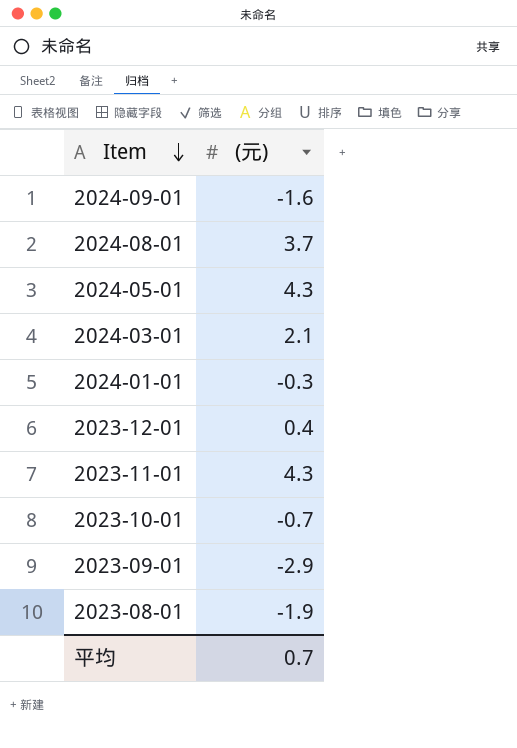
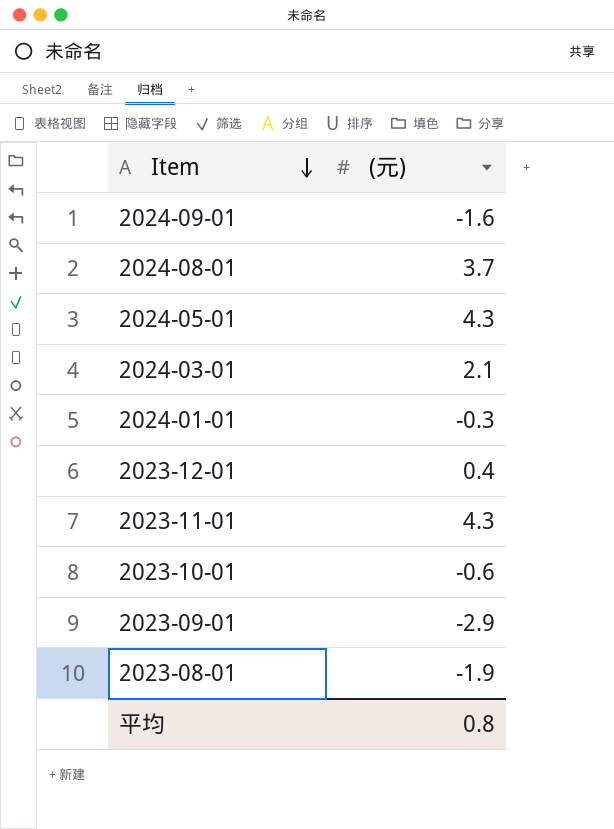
2023-10-01 | (元): -0.7 -> -0.6
平均 | (元): 0.7 -> 0.8

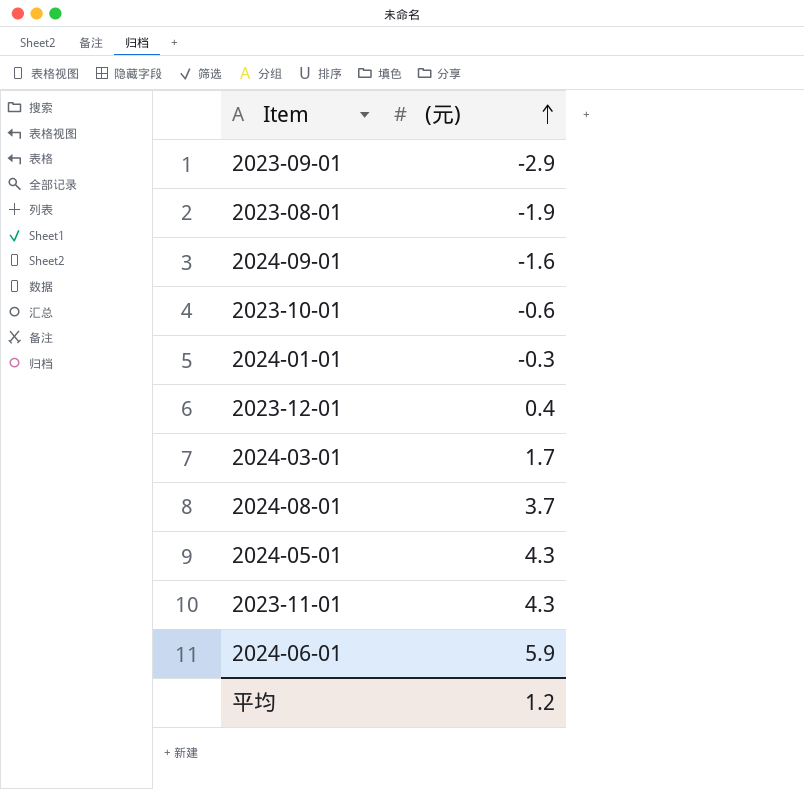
row order: Item descending -> (元) ascending
2024-03-01 | (元): 2.1 -> 1.7
row 2024-06-01: none -> 5.9
平均 | (元): 0.8 -> 1.2

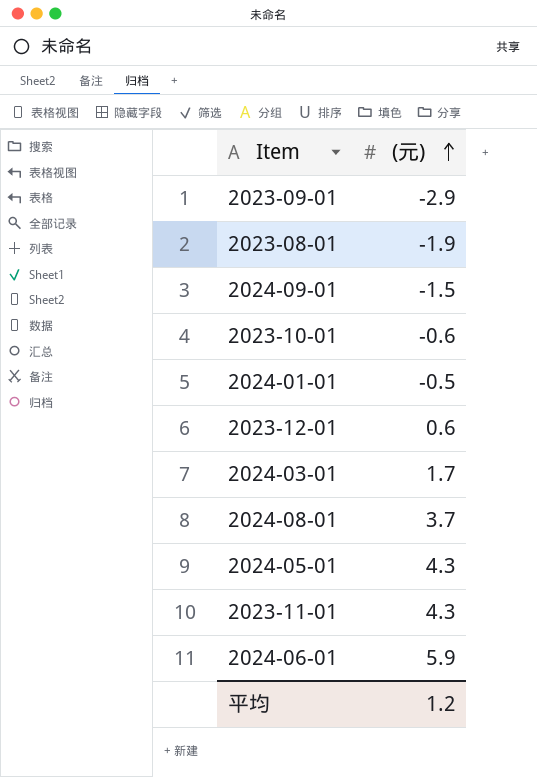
2024-09-01 | (元): -1.6 -> -1.5
2024-01-01 | (元): -0.3 -> -0.5
2023-12-01 | (元): 0.4 -> 0.6

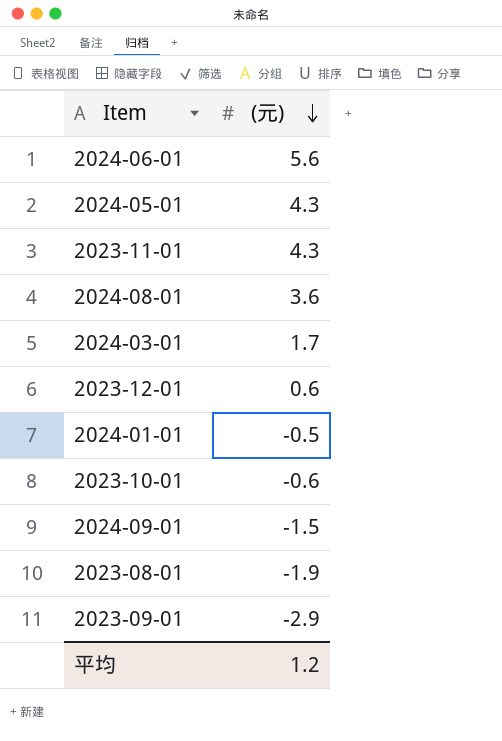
row order: (元) ascending -> (元) descending
2024-06-01 | (元): 5.9 -> 5.6
2024-08-01 | (元): 3.7 -> 3.6

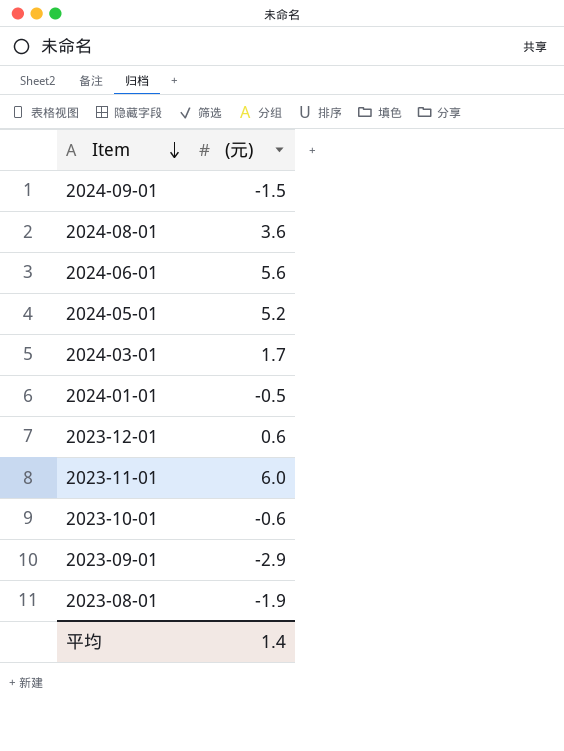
row order: (元) descending -> Item descending
2024-05-01 | (元): 4.3 -> 5.2
2023-11-01 | (元): 4.3 -> 6.0
平均 | (元): 1.2 -> 1.4

